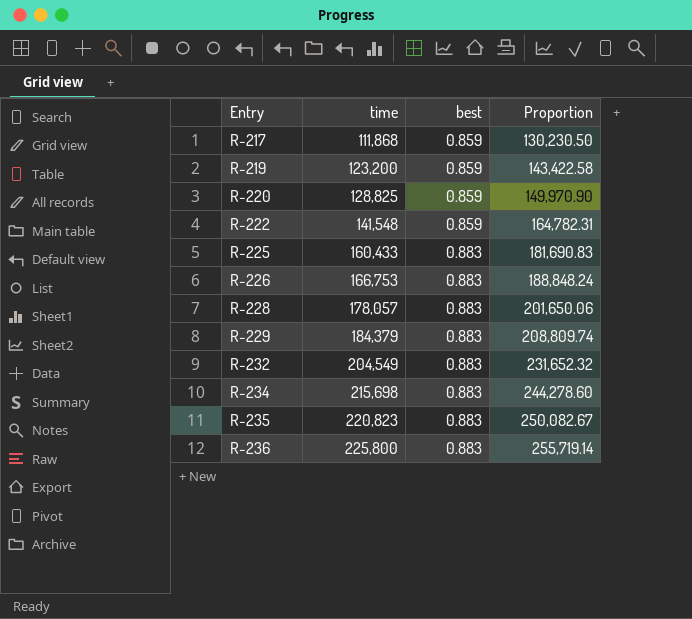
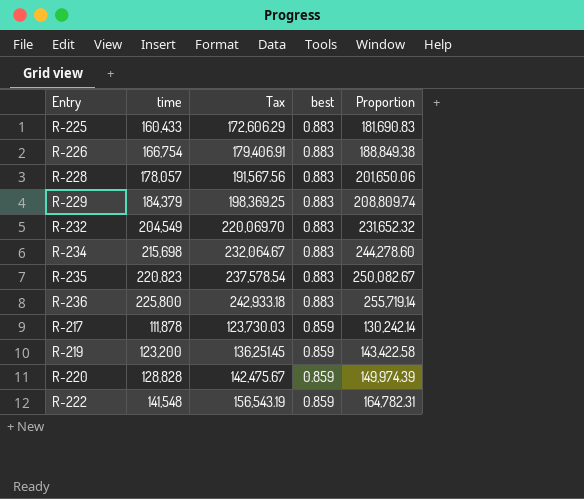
row order: Entry ascending -> best descending
column Tax | formula: none -> [Proportion] * 0.95
R-226 | time: 166,753 -> 166,754
R-226 | Proportion: 188,848.24 -> 188,849.38
R-217 | time: 111,868 -> 111,878
R-217 | Proportion: 130,230.50 -> 130,242.14
R-220 | time: 128,825 -> 128,828
R-220 | Proportion: 149,970.90 -> 149,974.39

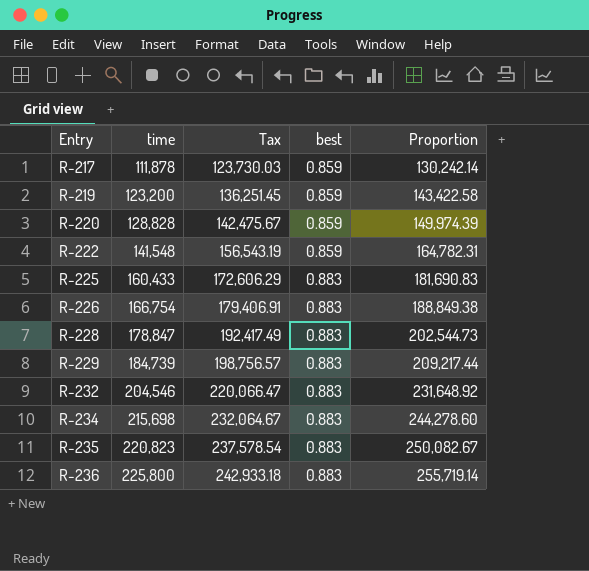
row order: best descending -> Entry ascending
R-228 | time: 178,057 -> 178,847
R-228 | Tax: 191,567.56 -> 192,417.49
R-228 | Proportion: 201,650.06 -> 202,544.73
R-229 | time: 184,379 -> 184,739
R-229 | Tax: 198,369.25 -> 198,756.57
R-229 | Proportion: 208,809.74 -> 209,217.44
R-232 | time: 204,549 -> 204,546
R-232 | Tax: 220,069.70 -> 220,066.47
R-232 | Proportion: 231,652.32 -> 231,648.92

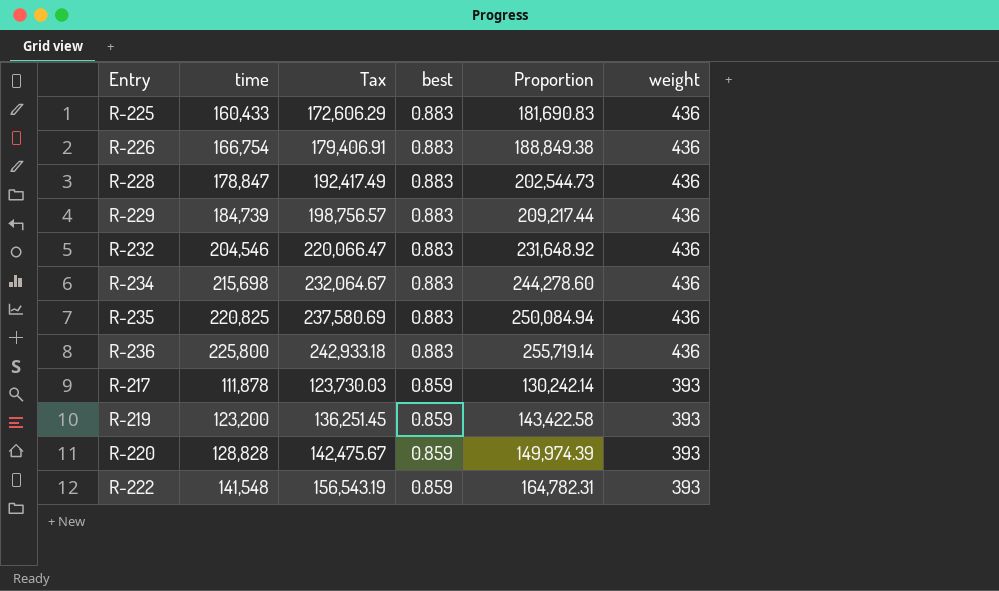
row order: Entry ascending -> best descending
column weight | position: none -> 6
R-235 | time: 220,823 -> 220,825
R-235 | Tax: 237,578.54 -> 237,580.69
R-235 | Proportion: 250,082.67 -> 250,084.94

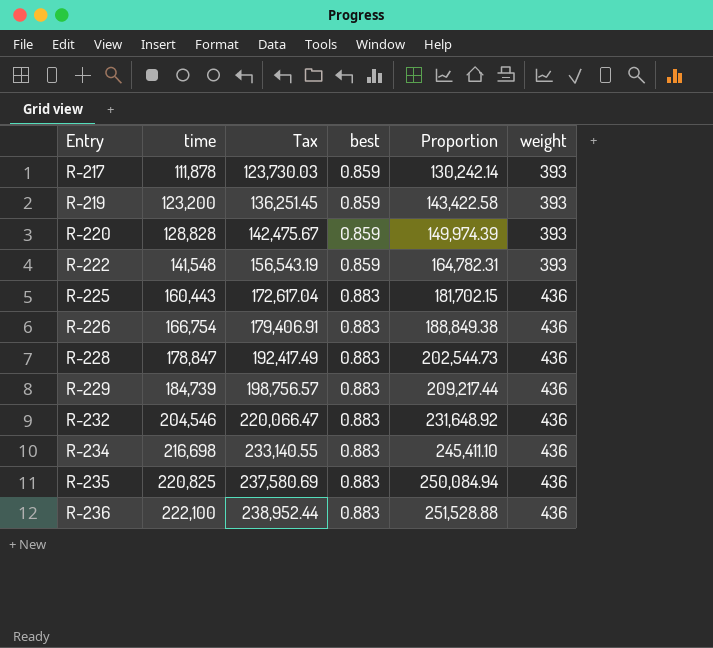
row order: best descending -> Entry ascending
R-225 | time: 160,433 -> 160,443
R-225 | Tax: 172,606.29 -> 172,617.04
R-225 | Proportion: 181,690.83 -> 181,702.15
R-234 | time: 215,698 -> 216,698
R-234 | Tax: 232,064.67 -> 233,140.55
R-234 | Proportion: 244,278.60 -> 245,411.10
R-236 | time: 225,800 -> 222,100
R-236 | Tax: 242,933.18 -> 238,952.44
R-236 | Proportion: 255,719.14 -> 251,528.88

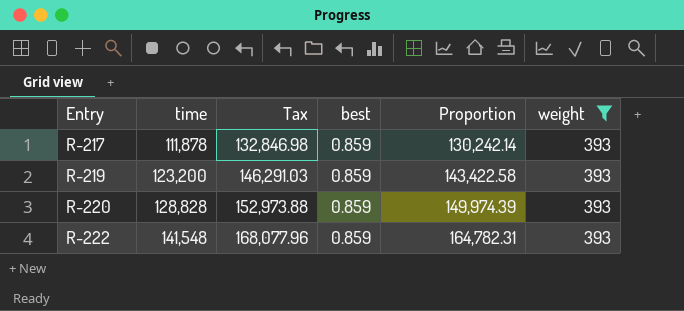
filter: none -> weight = 393
column Tax | formula: [Proportion] * 0.95 -> [Proportion] * 1.02

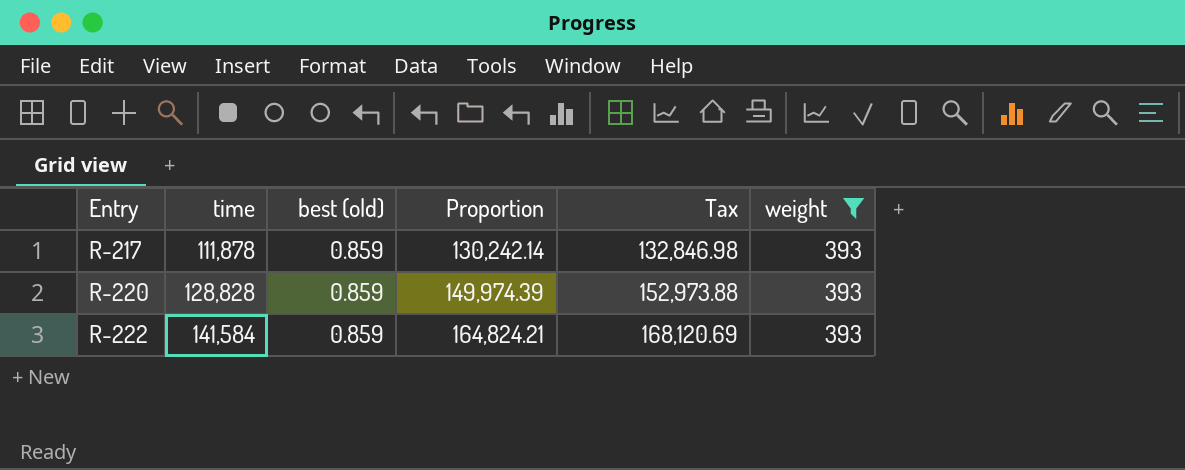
column name: best -> best (old)
column Tax | position: 3 -> 5
row R-219: 123,200 | 146,291.03 | 0.859 | 143,422.58 | 393 -> none
R-222 | time: 141,548 -> 141,584
R-222 | Proportion: 164,782.31 -> 164,824.21
R-222 | Tax: 168,077.96 -> 168,120.69

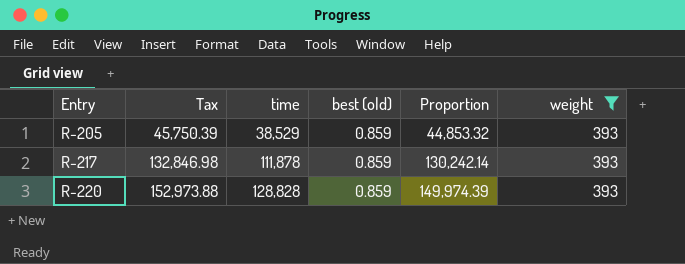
column Tax | position: 5 -> 2
row R-222: 141,584 | 0.859 | 164,824.21 | 168,120.69 | 393 -> none
row R-205: none -> 45,750.39 | 38,529 | 0.859 | 44,853.32 | 393

